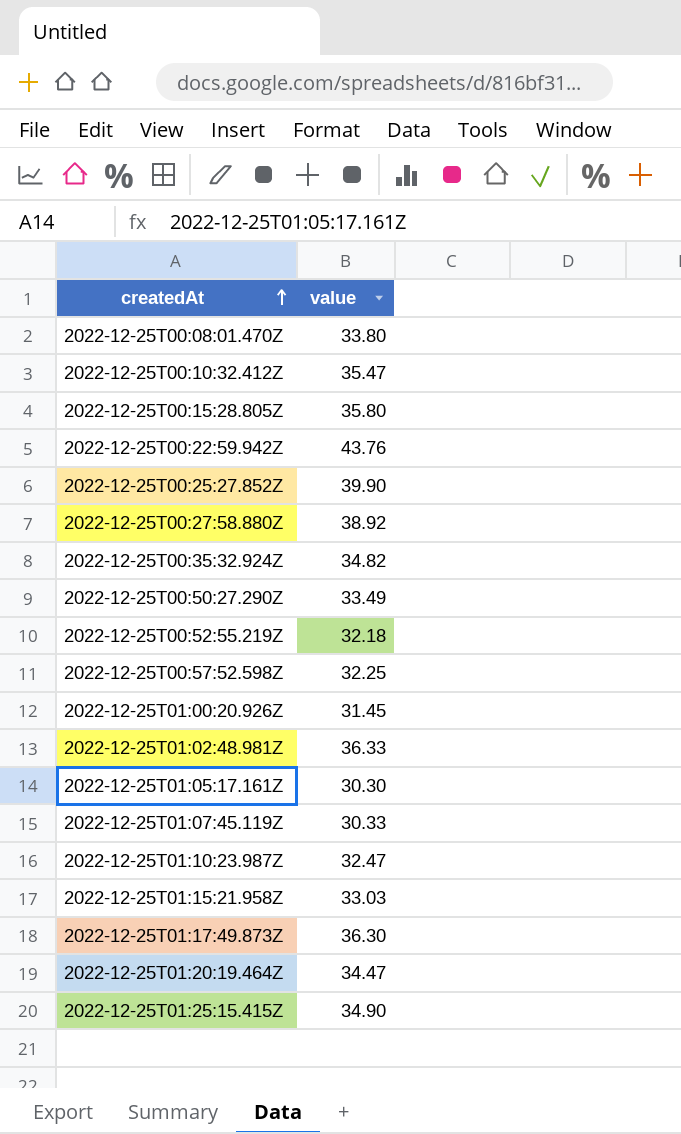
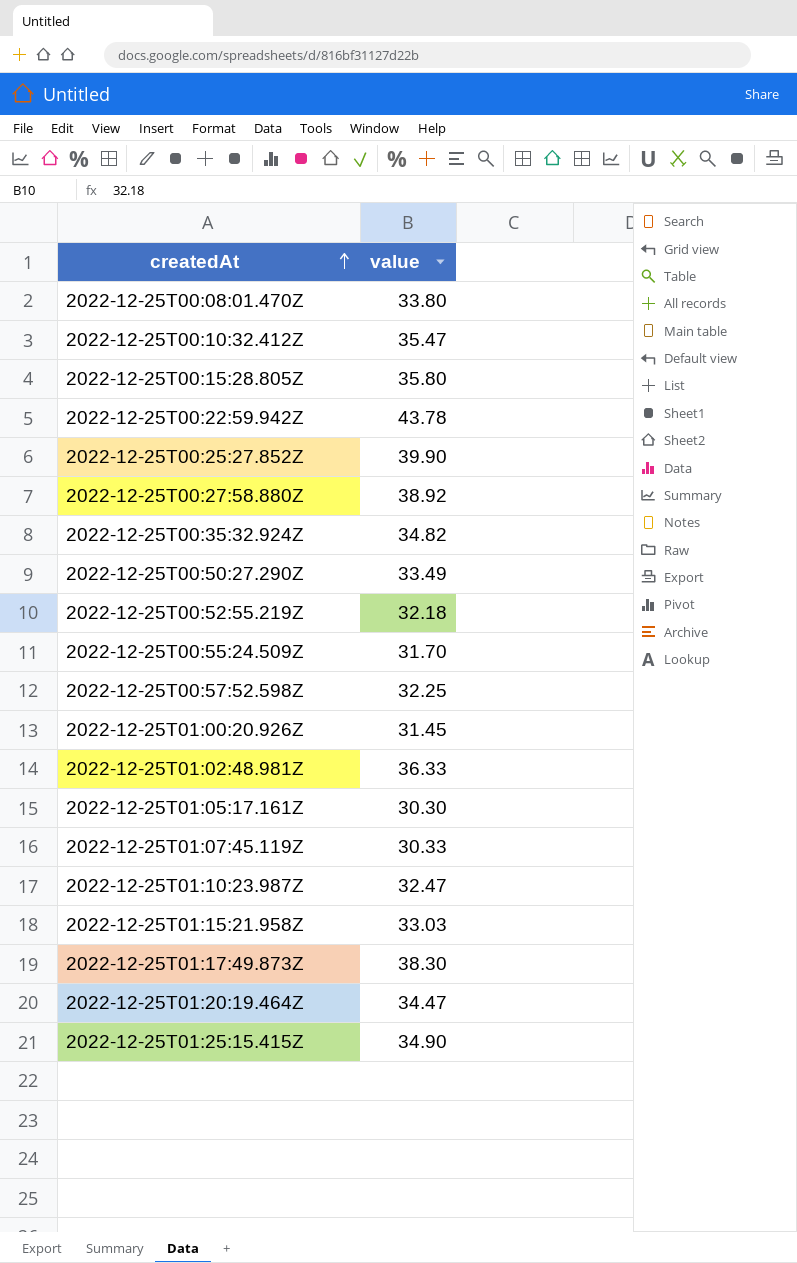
2022-12-25T00:22:59.942Z | value: 43.76 -> 43.78
row 2022-12-25T00:55:24.509Z: none -> 31.70
2022-12-25T01:17:49.873Z | value: 36.30 -> 38.30

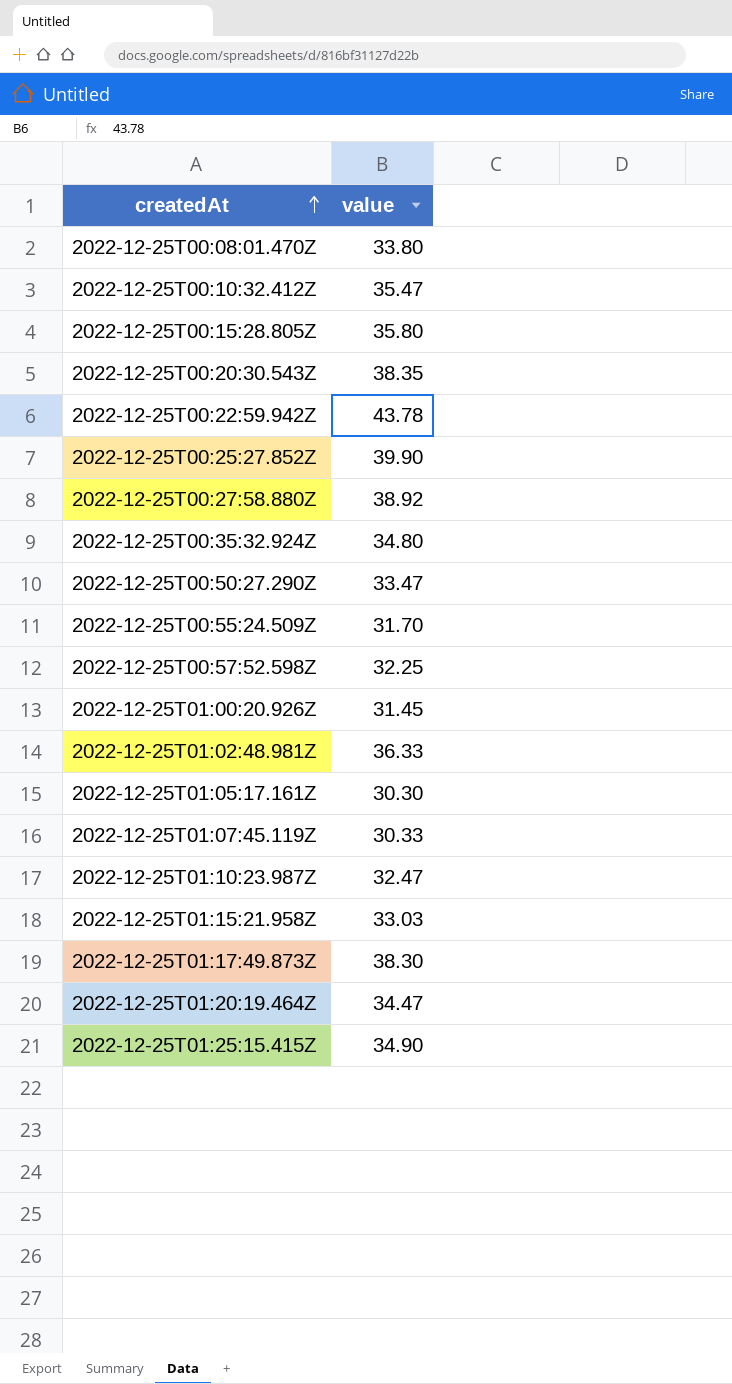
row 2022-12-25T00:52:55.219Z: 32.18 -> none
row 2022-12-25T00:20:30.543Z: none -> 38.35
2022-12-25T00:35:32.924Z | value: 34.82 -> 34.80
2022-12-25T00:50:27.290Z | value: 33.49 -> 33.47

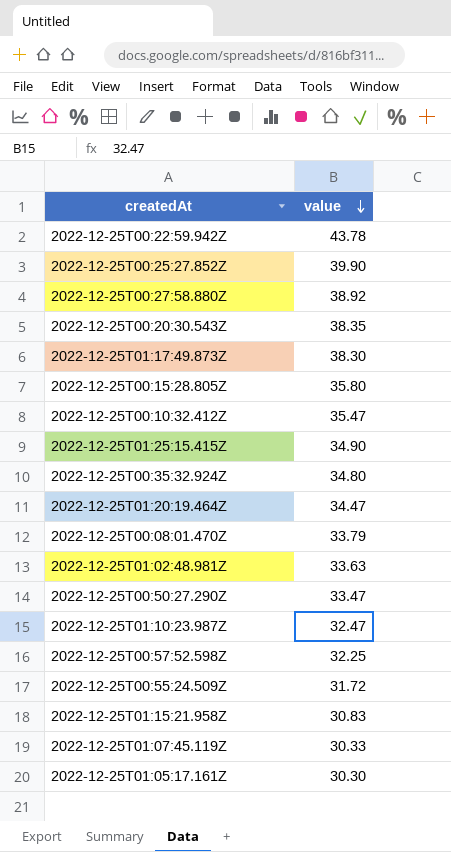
row order: createdAt ascending -> value descending
row 2022-12-25T01:00:20.926Z: 31.45 -> none
2022-12-25T00:08:01.470Z | value: 33.80 -> 33.79
2022-12-25T01:02:48.981Z | value: 36.33 -> 33.63
2022-12-25T00:55:24.509Z | value: 31.70 -> 31.72
2022-12-25T01:15:21.958Z | value: 33.03 -> 30.83

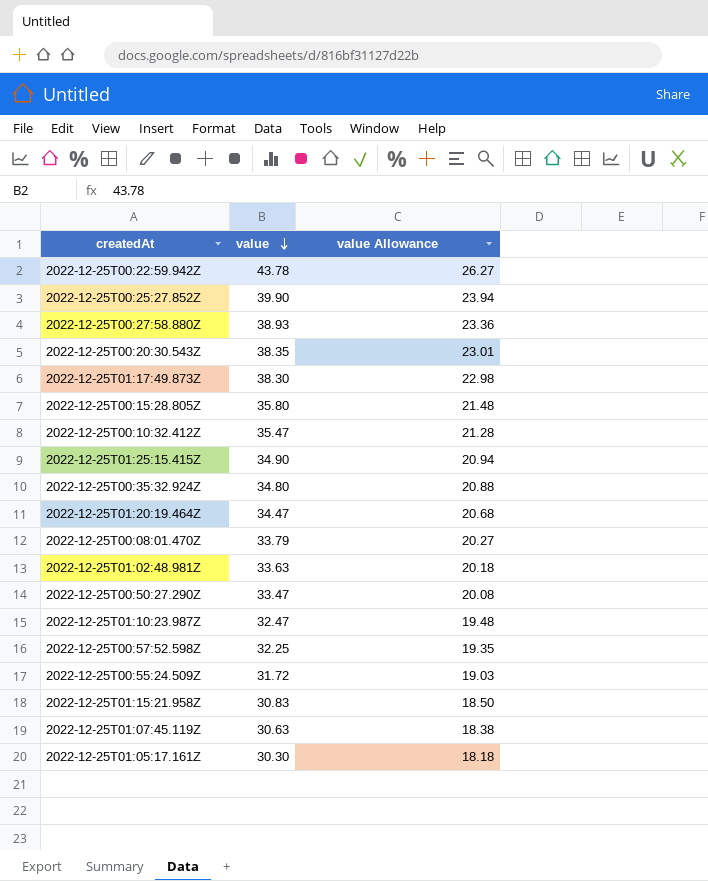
column value Allowance | formula: none -> [value] * 0.6
2022-12-25T00:27:58.880Z | value: 38.92 -> 38.93
2022-12-25T01:07:45.119Z | value: 30.33 -> 30.63

